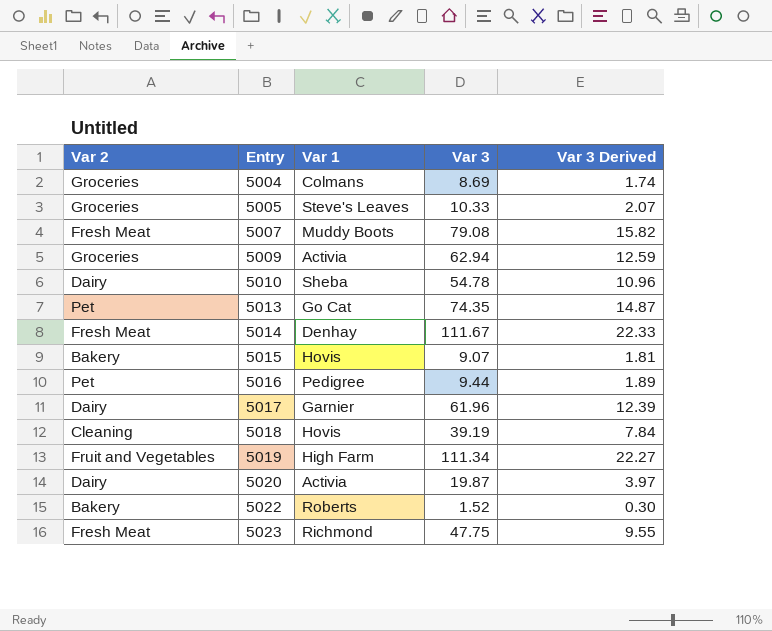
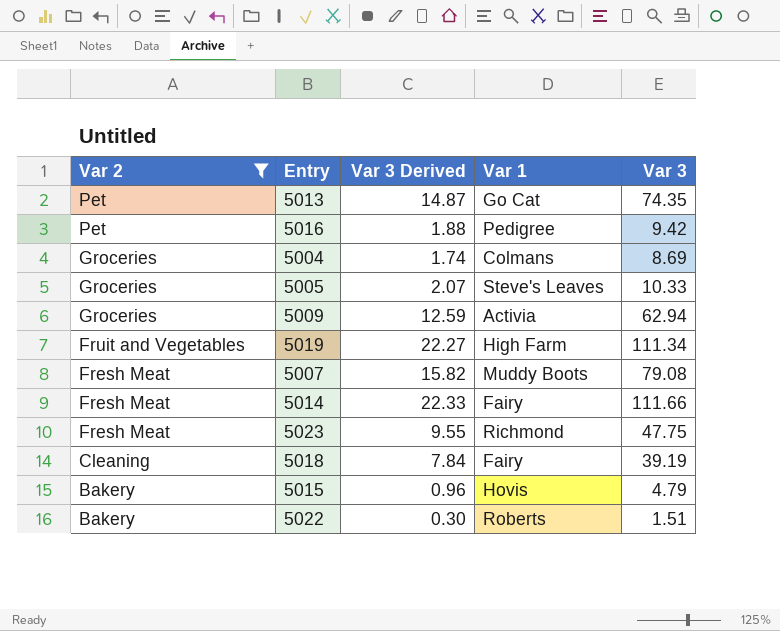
filter: none -> Var 2 != Dairy
row order: Entry ascending -> Var 2 descending
column Var 3 Derived | position: 5 -> 3
5016 | Var 3 Derived: 1.89 -> 1.88
5016 | Var 3: 9.44 -> 9.42
5014 | Var 1: Denhay -> Fairy
5014 | Var 3: 111.67 -> 111.66
5018 | Var 1: Hovis -> Fairy
5015 | Var 3 Derived: 1.81 -> 0.96
5015 | Var 3: 9.07 -> 4.79
5022 | Var 3: 1.52 -> 1.51

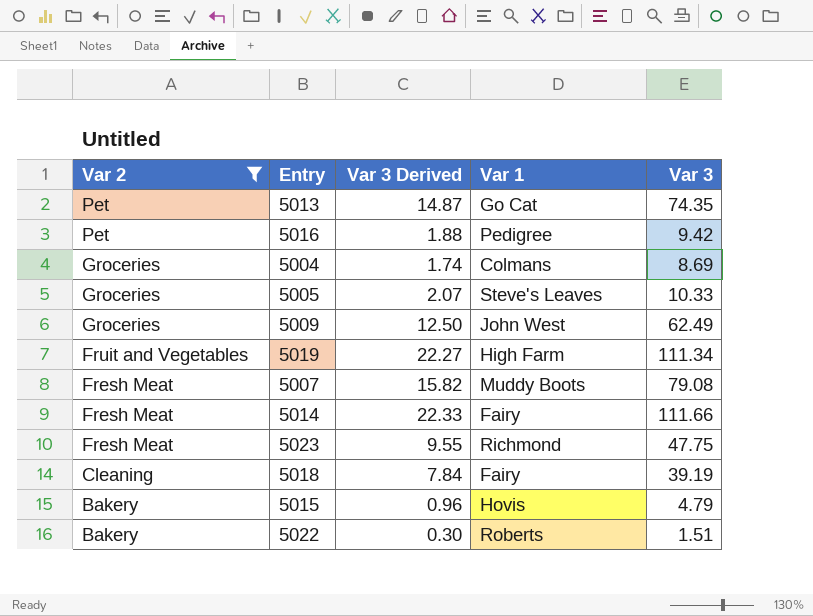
5009 | Var 3 Derived: 12.59 -> 12.50
5009 | Var 1: Activia -> John West
5009 | Var 3: 62.94 -> 62.49

